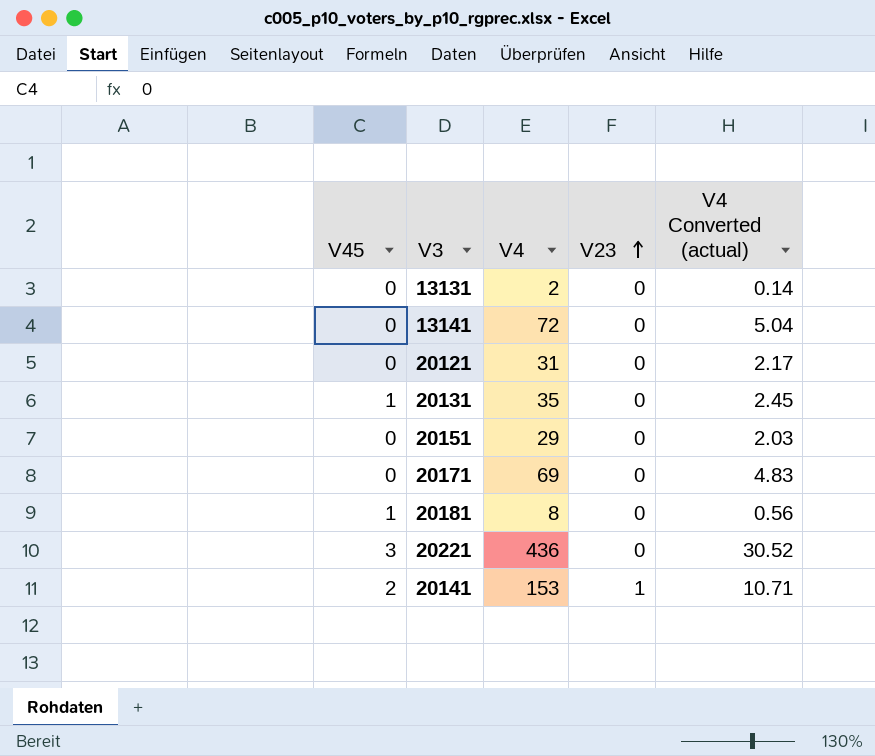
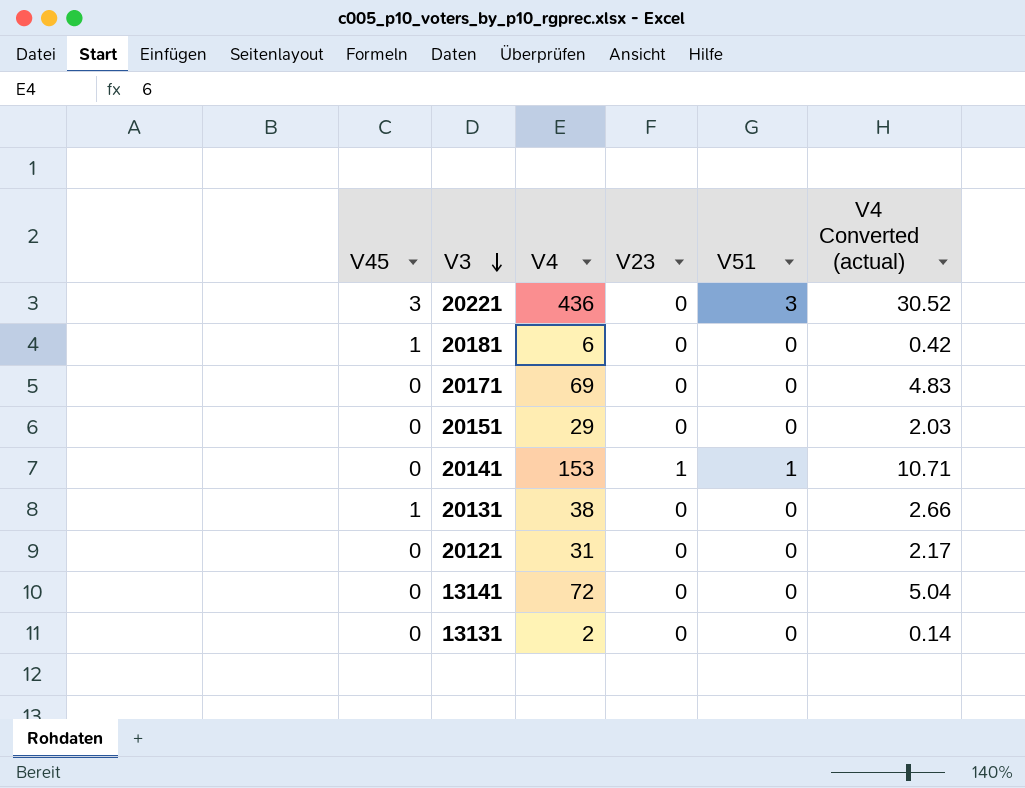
row order: V23 ascending -> V3 descending
column V51 | position: none -> 5
20181 | V4: 8 -> 6
20181 | V4 Converted (actual): 0.56 -> 0.42
20141 | V45: 2 -> 0
20131 | V4: 35 -> 38
20131 | V4 Converted (actual): 2.45 -> 2.66

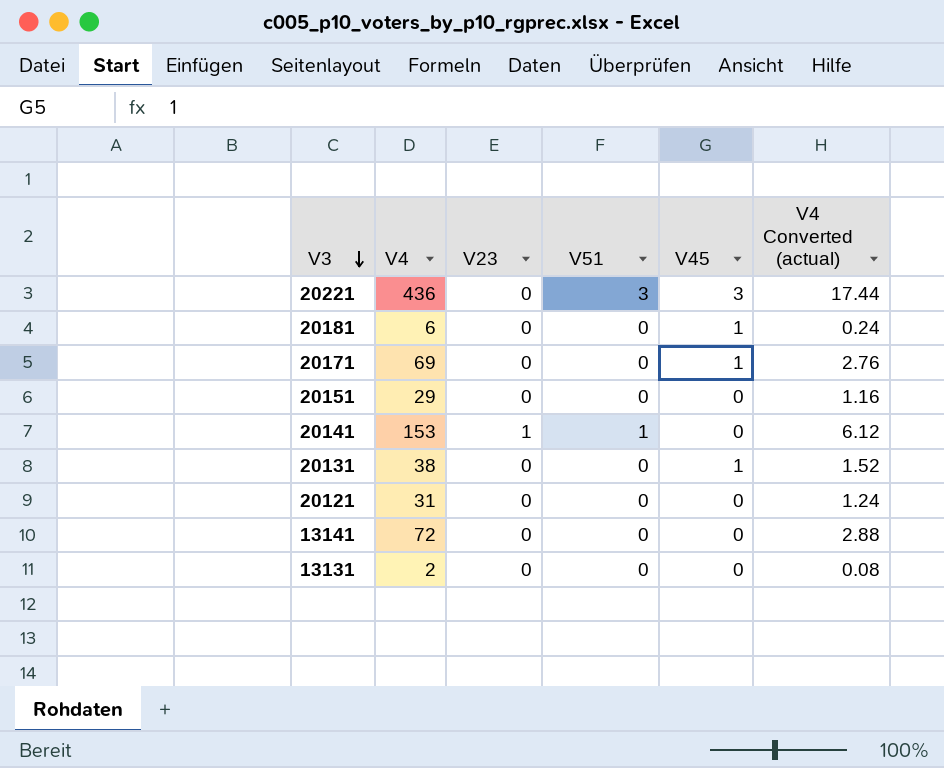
column V45 | position: 1 -> 5
column V4 Converted (actual) | formula: [V4] * 0.07 -> [V4] * 0.04
20171 | V45: 0 -> 1

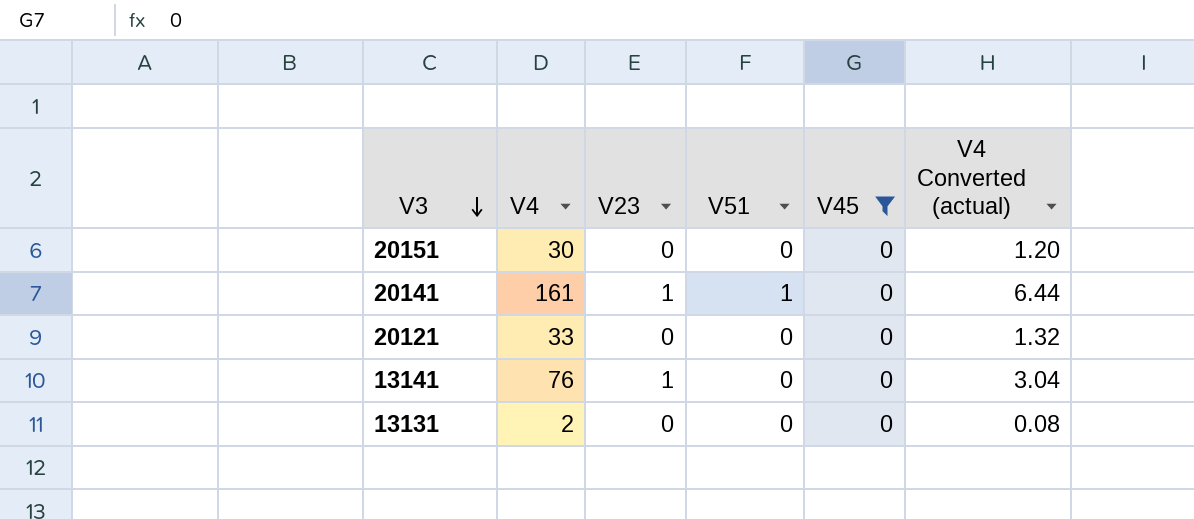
filter: none -> V45 = 0
20151 | V4: 29 -> 30
20151 | V4 Converted (actual): 1.16 -> 1.20
20141 | V4: 153 -> 161
20141 | V4 Converted (actual): 6.12 -> 6.44
20121 | V4: 31 -> 33
20121 | V4 Converted (actual): 1.24 -> 1.32
13141 | V4: 72 -> 76
13141 | V23: 0 -> 1
13141 | V4 Converted (actual): 2.88 -> 3.04

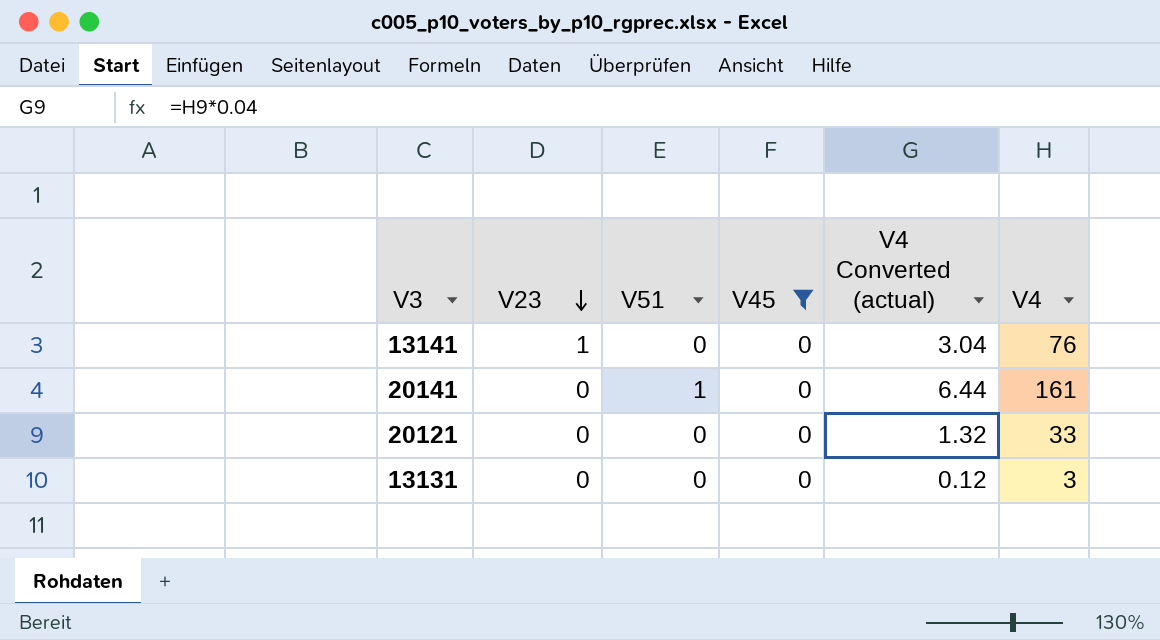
row order: V3 descending -> V23 descending
column V4 | position: 2 -> 6
row 20151: 30 | 0 | 0 | 0 | 1.20 -> none
20141 | V23: 1 -> 0
13131 | V4 Converted (actual): 0.08 -> 0.12
13131 | V4: 2 -> 3

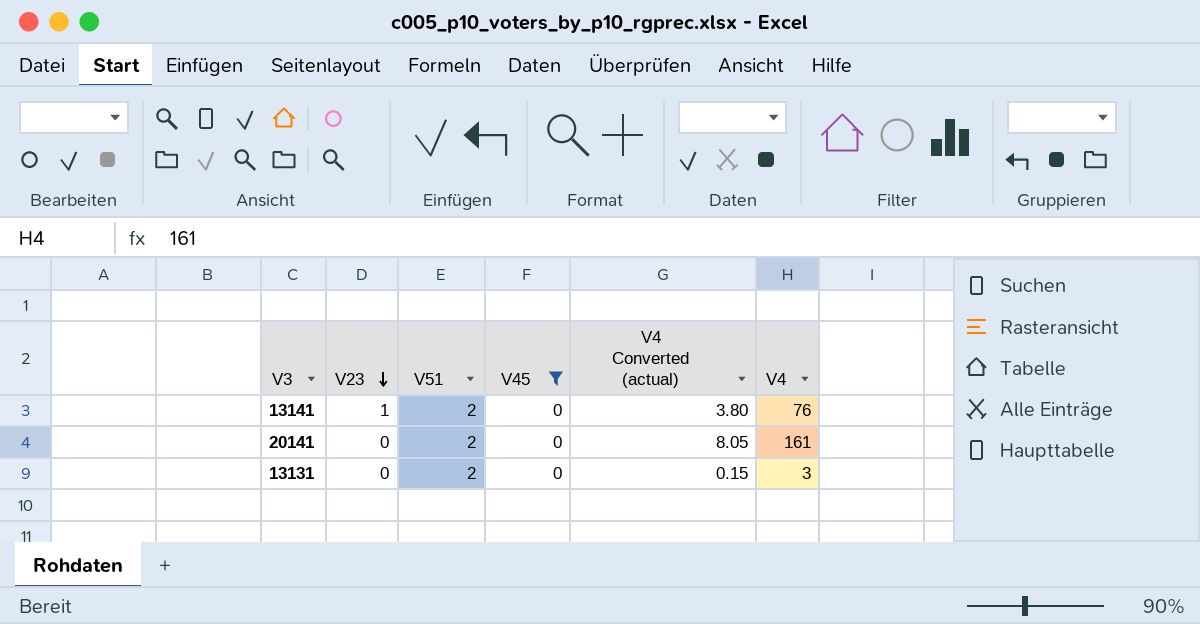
column V4 Converted (actual) | formula: [V4] * 0.04 -> [V4] * 0.05
row 20121: 0 | 0 | 0 | 1.32 | 33 -> none
13141 | V51: 0 -> 2
20141 | V51: 1 -> 2
13131 | V51: 0 -> 2

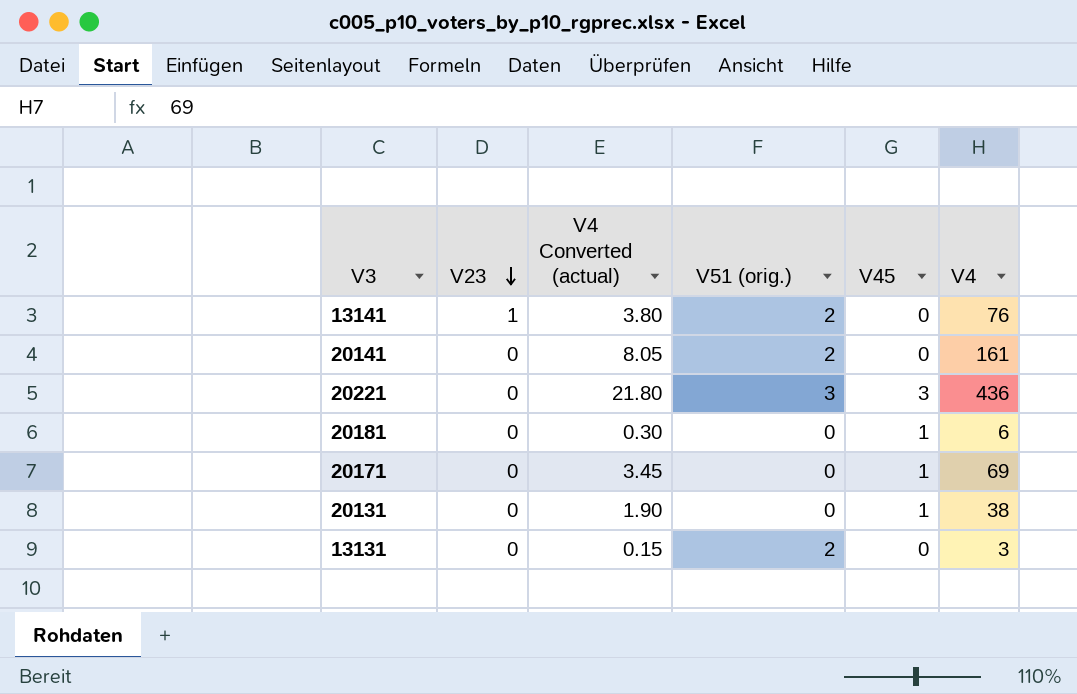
filter: V45 = 0 -> none
column V4 Converted (actual) | position: 5 -> 3
column name: V51 -> V51 (orig.)

